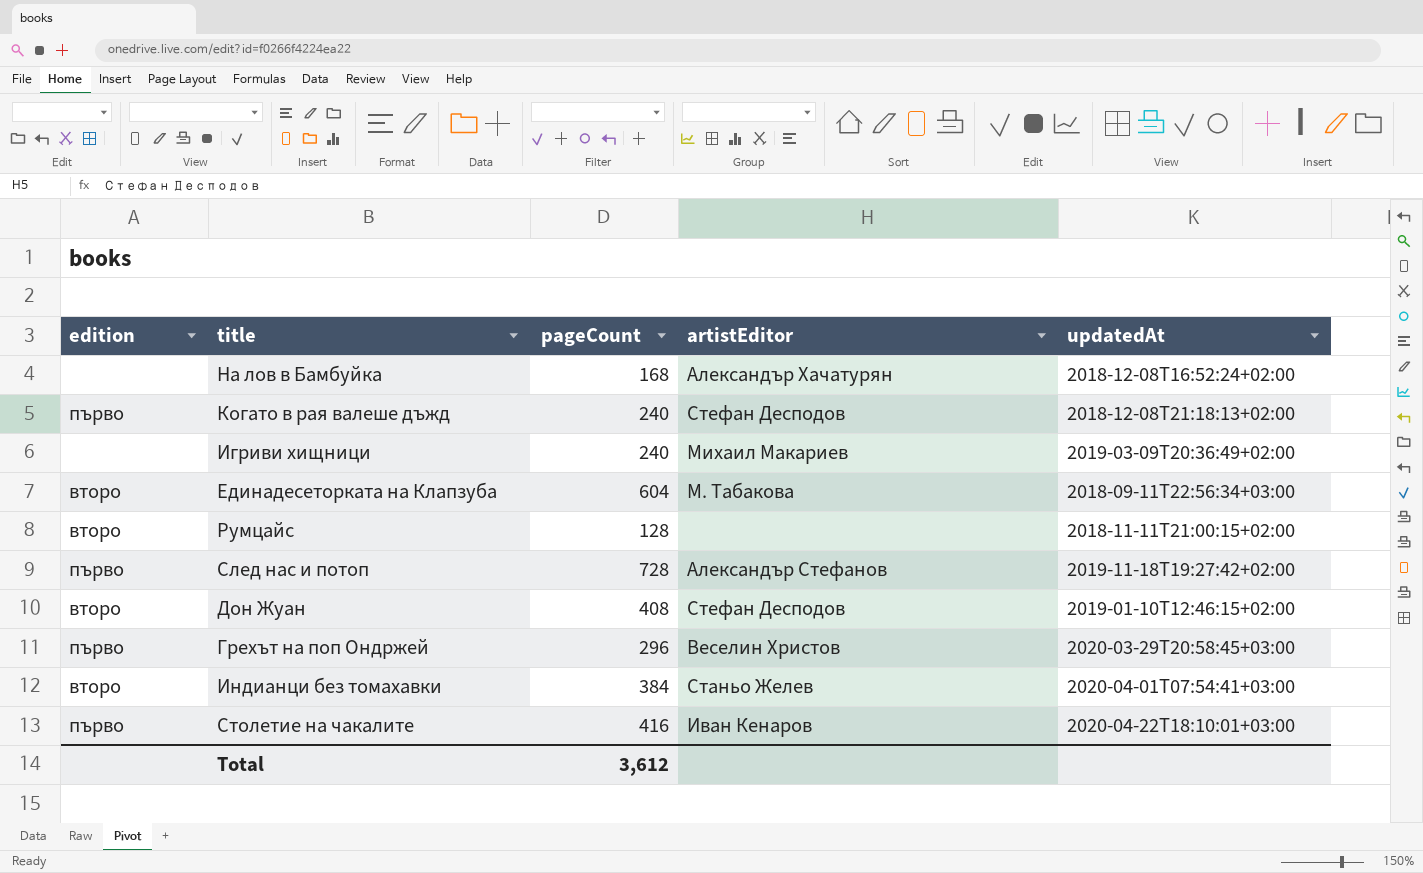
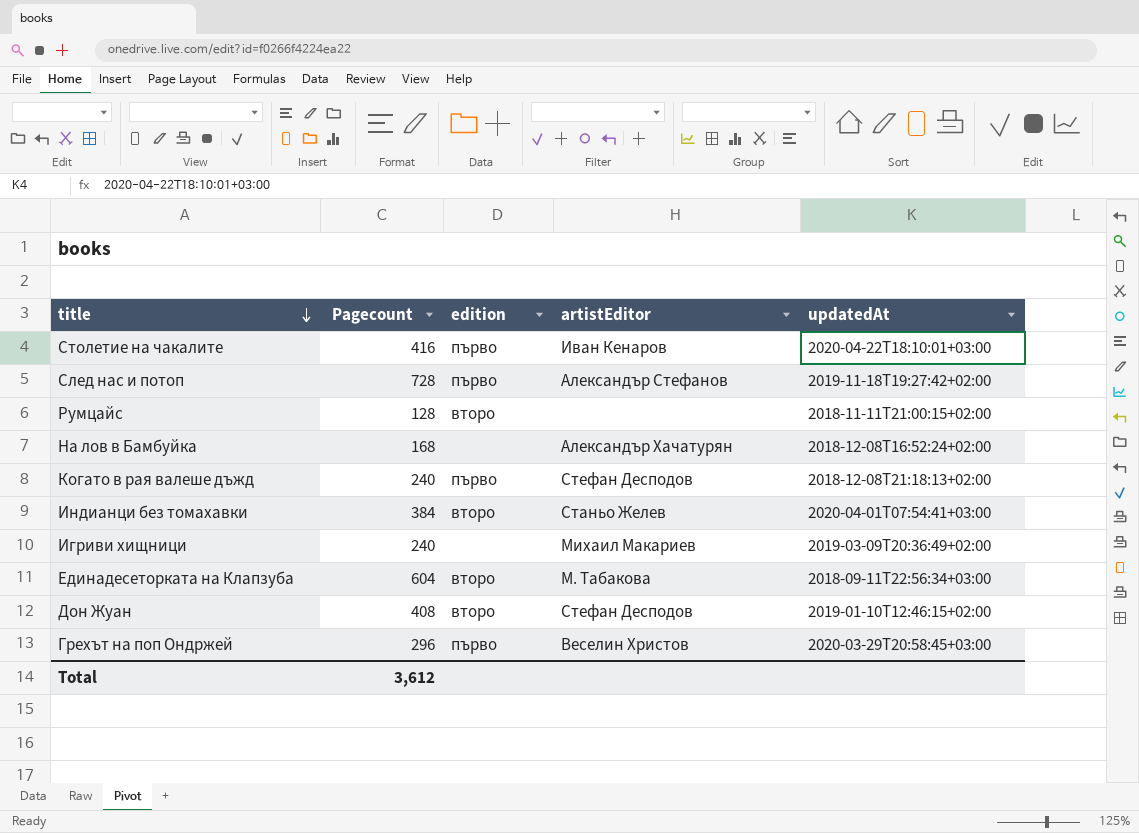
row order: none -> title descending
column name: pageCount -> Pagecount
column edition | position: 1 -> 3

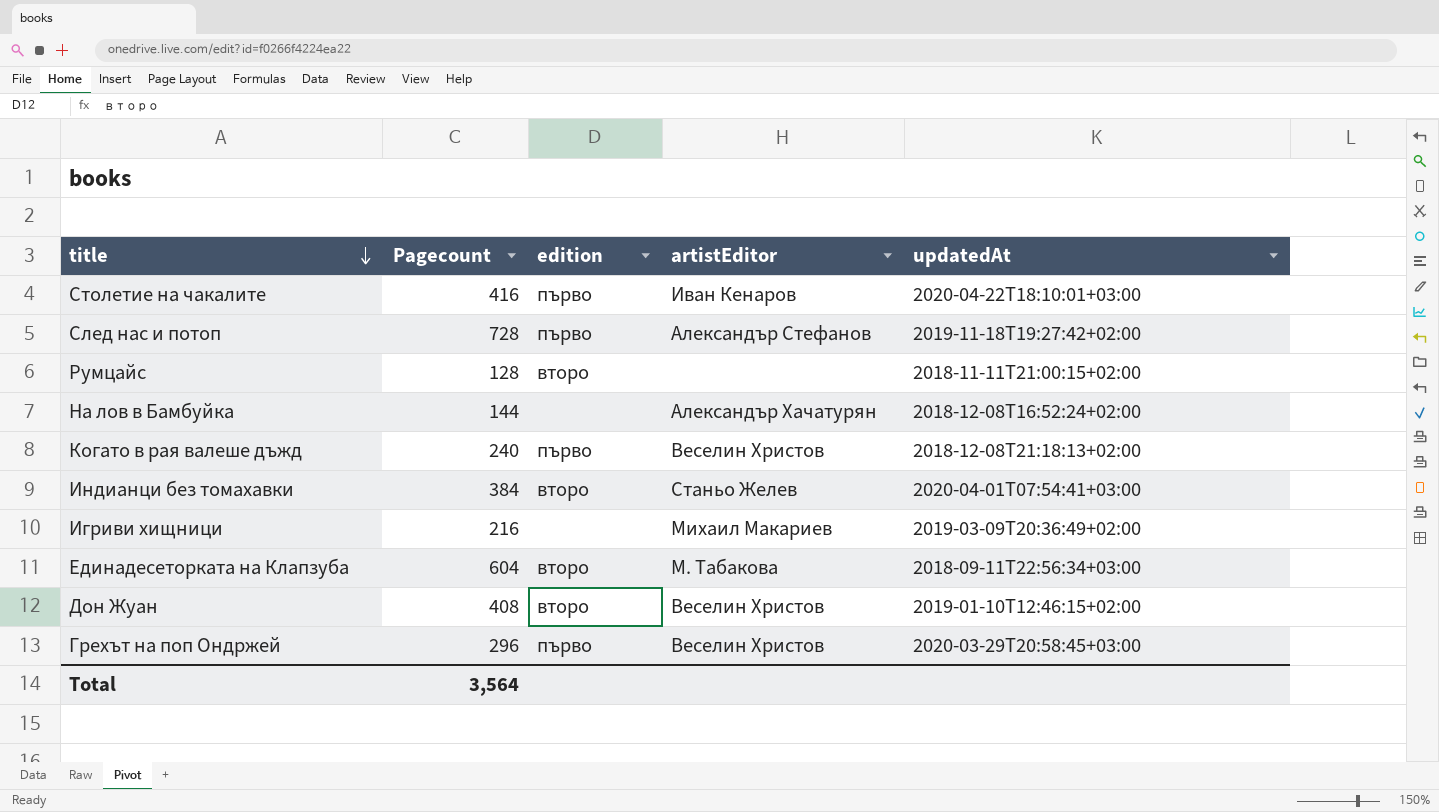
На лов в Бамбуйка | Pagecount: 168 -> 144
Когато в рая валеше дъжд | artistEditor: Стефан Десподов -> Веселин Христов
Игриви хищници | Pagecount: 240 -> 216
Дон Жуан | artistEditor: Стефан Десподов -> Веселин Христов
Total | Pagecount: 3,612 -> 3,564

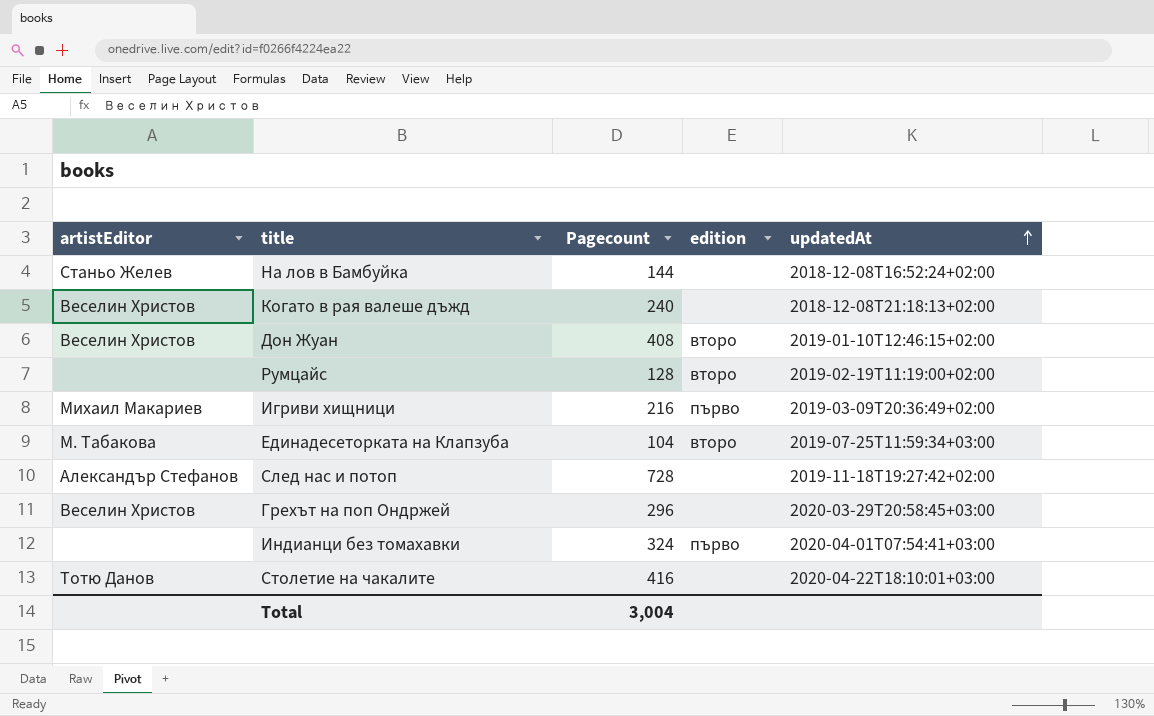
row order: title descending -> updatedAt ascending
column artistEditor | position: 4 -> 1
На лов в Бамбуйка | artistEditor: Александър Хачатурян -> Станьо Желев
Когато в рая валеше дъжд | edition: първо -> none
Румцайс | updatedAt: 2018-11-11T21:00:15+02:00 -> 2019-02-19T11:19:00+02:00
Игриви хищници | edition: none -> първо
Единадесеторката на Клапзуба | Pagecount: 604 -> 104
Единадесеторката на Клапзуба | updatedAt: 2018-09-11T22:56:34+03:00 -> 2019-07-25T11:59:34+03:00
След нас и потоп | edition: първо -> none
Грехът на поп Ондржей | edition: първо -> none
Индианци без томахавки | artistEditor: Станьо Желев -> none
Индианци без томахавки | Pagecount: 384 -> 324
Индианци без томахавки | edition: второ -> първо
Столетие на чакалите | artistEditor: Иван Кенаров -> Тотю Данов
Столетие на чакалите | edition: първо -> none
Total | Pagecount: 3,564 -> 3,004

